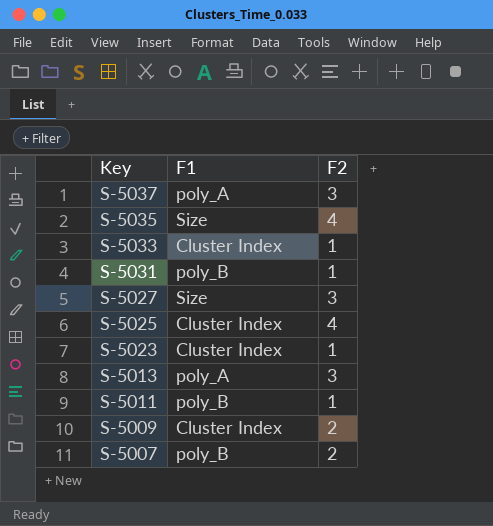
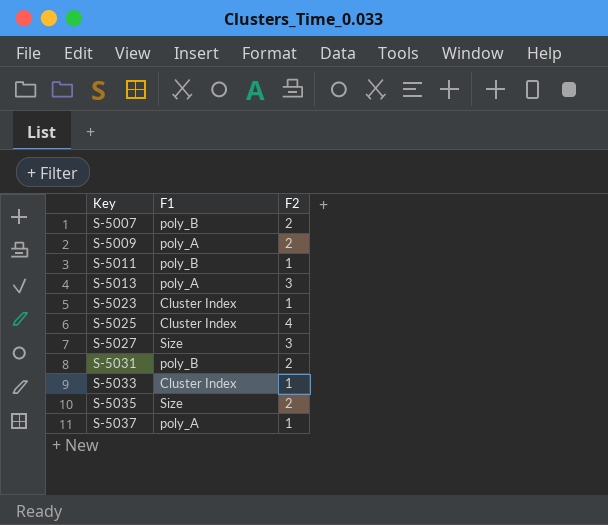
row order: Key descending -> Key ascending
S-5009 | F1: Cluster Index -> poly_A
S-5031 | F2: 1 -> 2
S-5035 | F2: 4 -> 2
S-5037 | F2: 3 -> 1

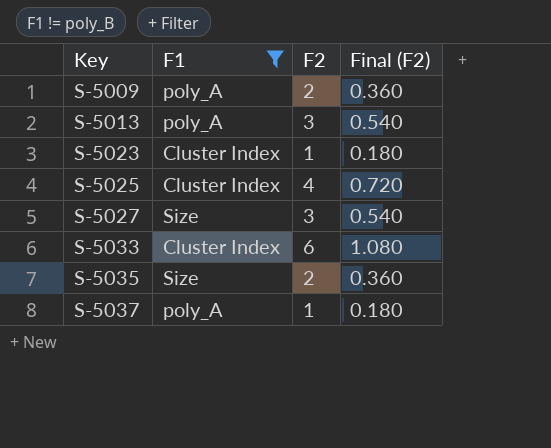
filter: none -> F1 != poly_B
column Final (F2) | formula: none -> [F2] * 0.18
S-5033 | F2: 1 -> 6

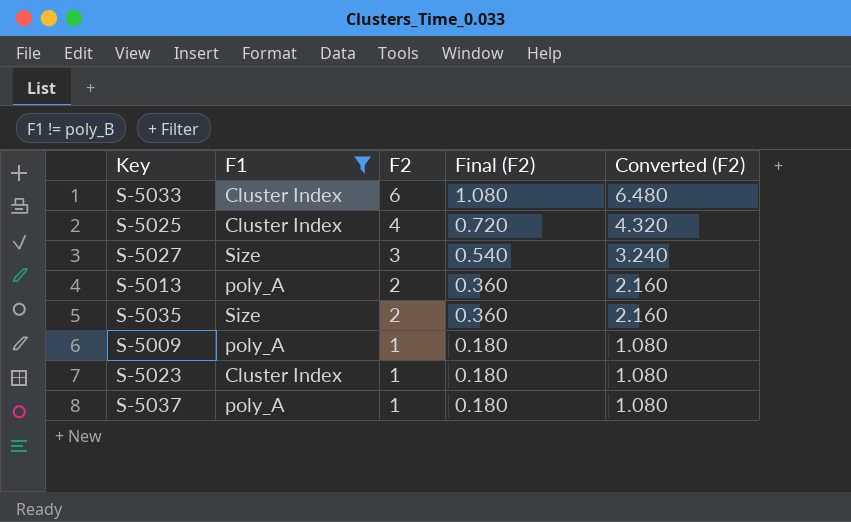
row order: Key ascending -> F2 descending
column Converted (F2) | formula: none -> [F2] * 1.08
S-5013 | F2: 3 -> 2
S-5013 | Final (F2): 0.540 -> 0.360
S-5009 | F2: 2 -> 1
S-5009 | Final (F2): 0.360 -> 0.180

